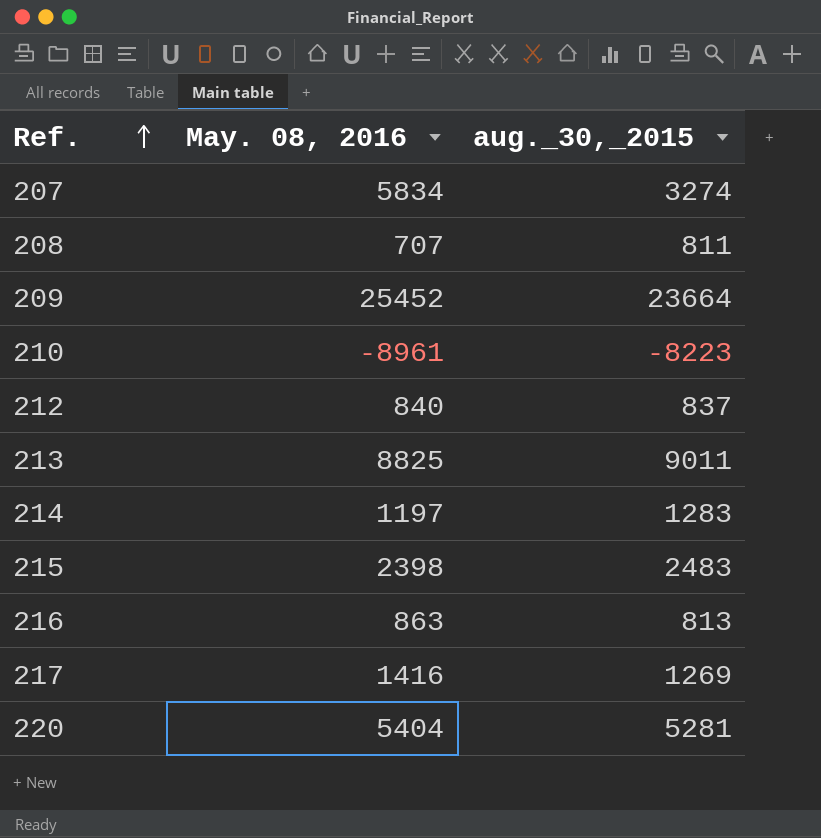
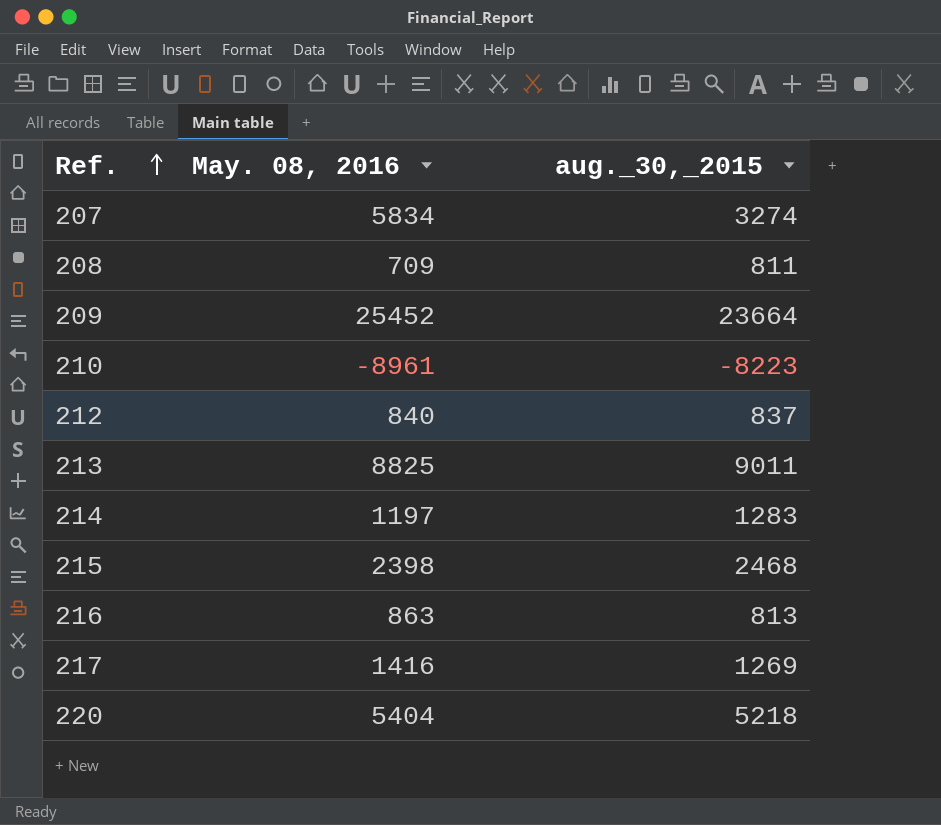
208 | May. 08, 2016: 707 -> 709
215 | aug._30,_2015: 2483 -> 2468
220 | aug._30,_2015: 5281 -> 5218

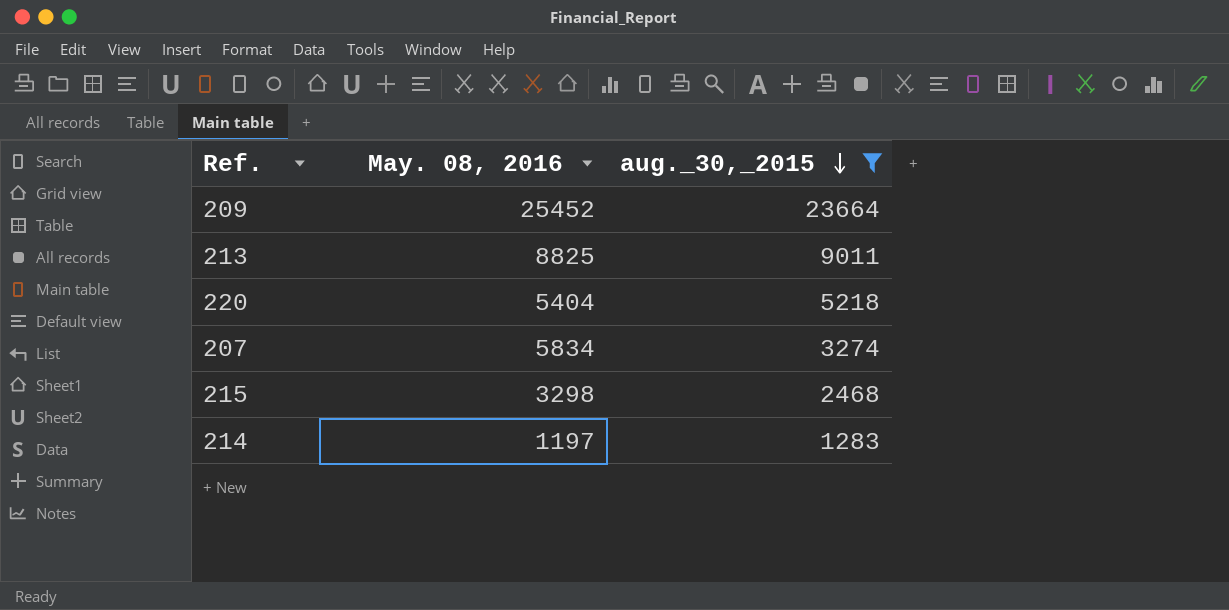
filter: none -> aug._30,_2015 >= 1283
row order: Ref. ascending -> aug._30,_2015 descending
215 | May. 08, 2016: 2398 -> 3298

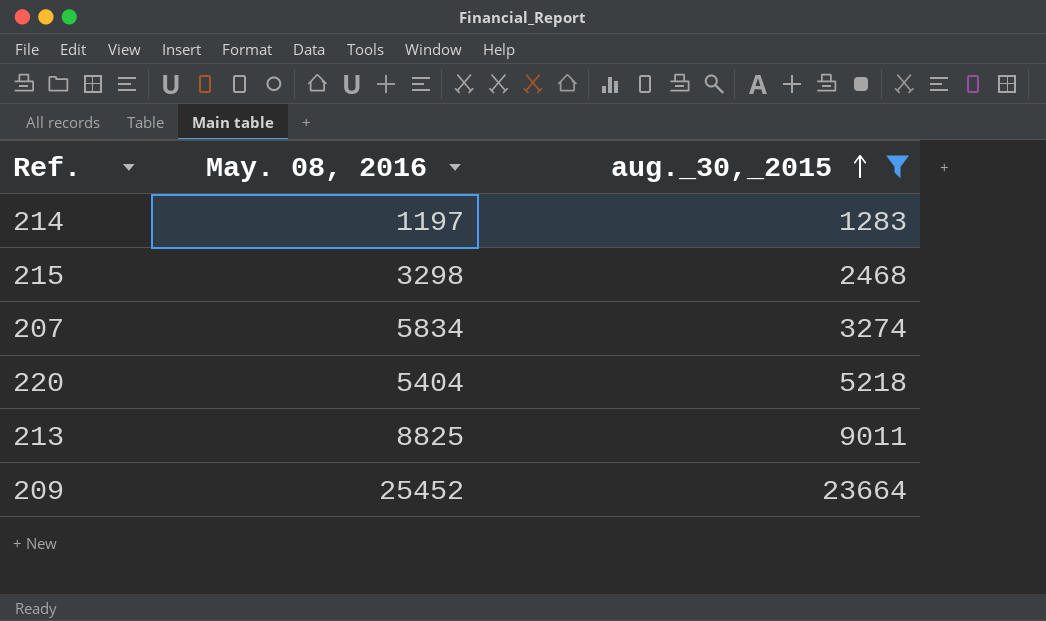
row order: aug._30,_2015 descending -> aug._30,_2015 ascending

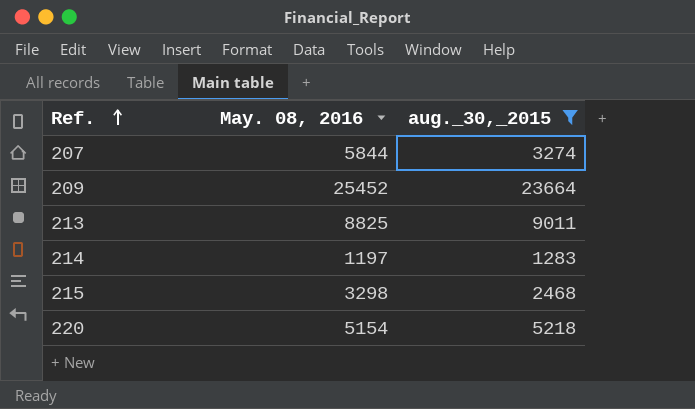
row order: aug._30,_2015 ascending -> Ref. ascending
207 | May. 08, 2016: 5834 -> 5844
220 | May. 08, 2016: 5404 -> 5154

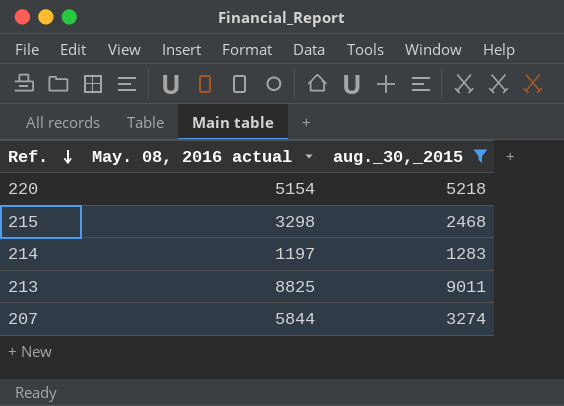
row order: Ref. ascending -> Ref. descending
column name: May. 08, 2016 -> May. 08, 2016 actual
row 209: 25452 | 23664 -> none

